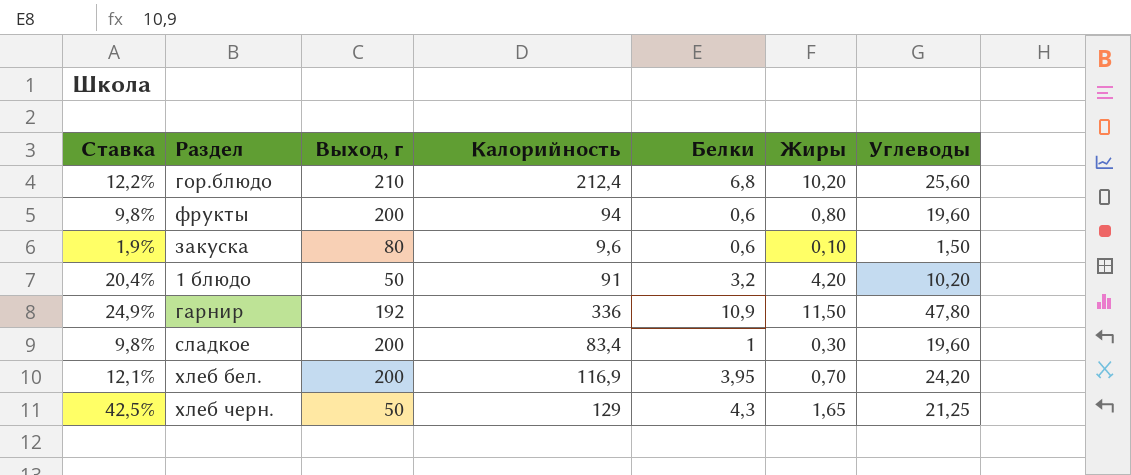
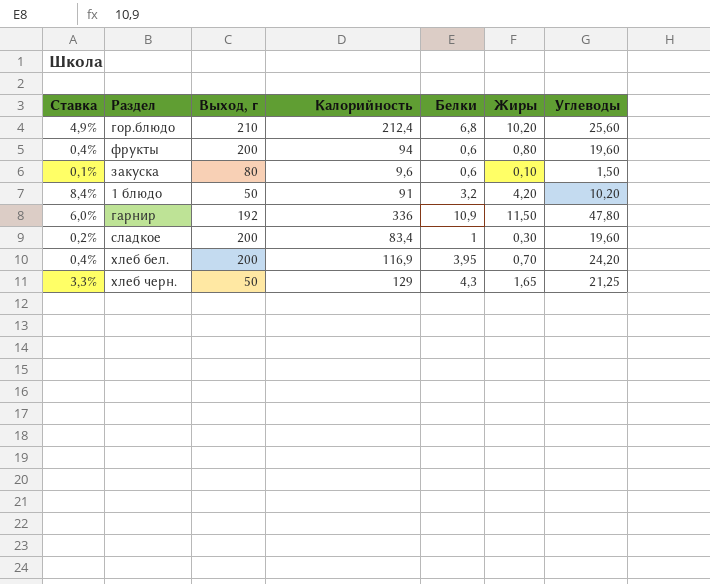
column Ставка | formula: [Углеводы] / [Выход, г] -> [Жиры] / [Выход, г]

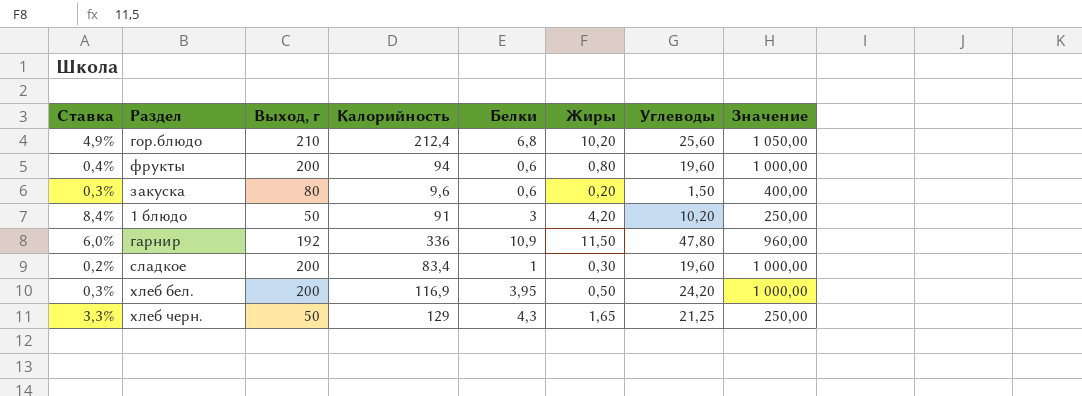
column Значение | formula: none -> [Выход, г] * 5
закуска | Ставка: 0,1% -> 0,3%
закуска | Жиры: 0,10 -> 0,20
1 блюдо | Белки: 3,2 -> 3
хлеб бел. | Ставка: 0,4% -> 0,3%
хлеб бел. | Жиры: 0,70 -> 0,50

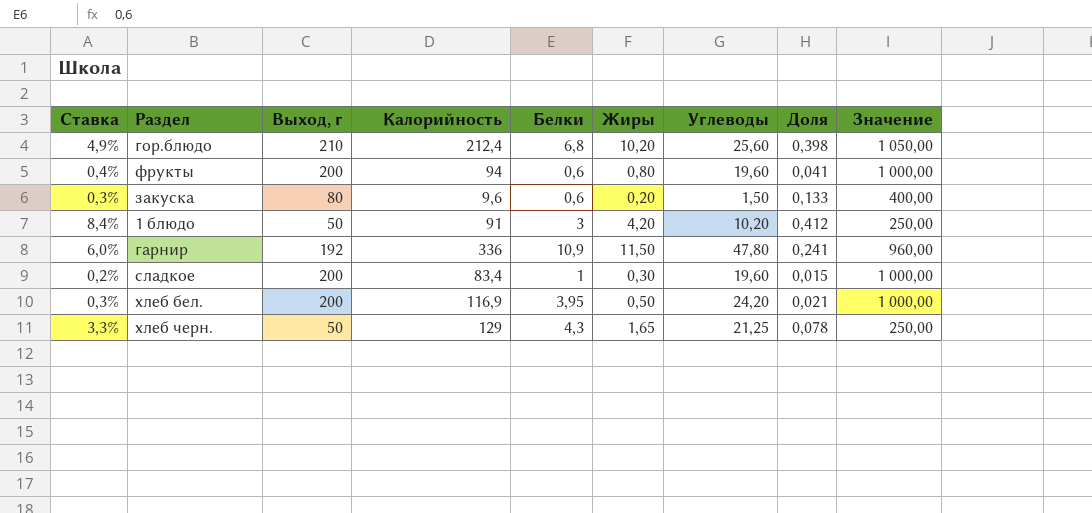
column Доля | formula: none -> [Жиры] / [Углеводы]

